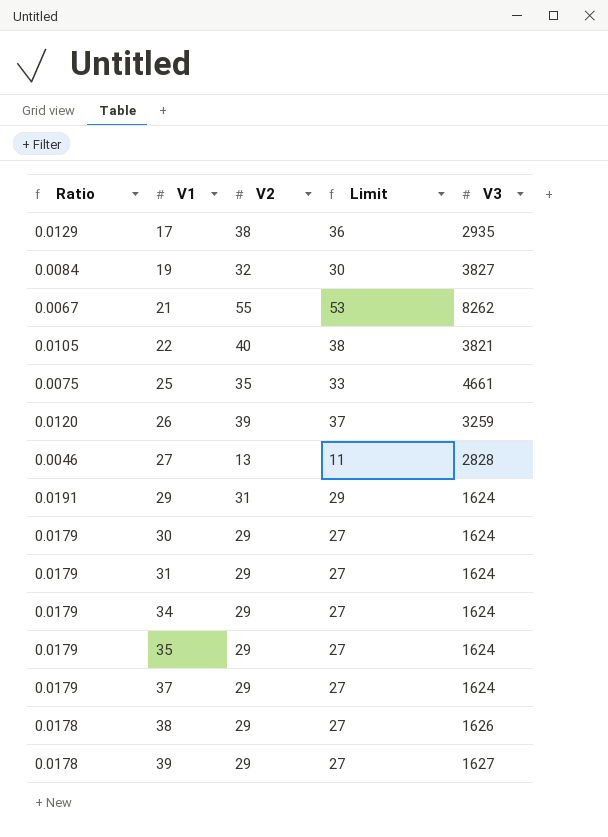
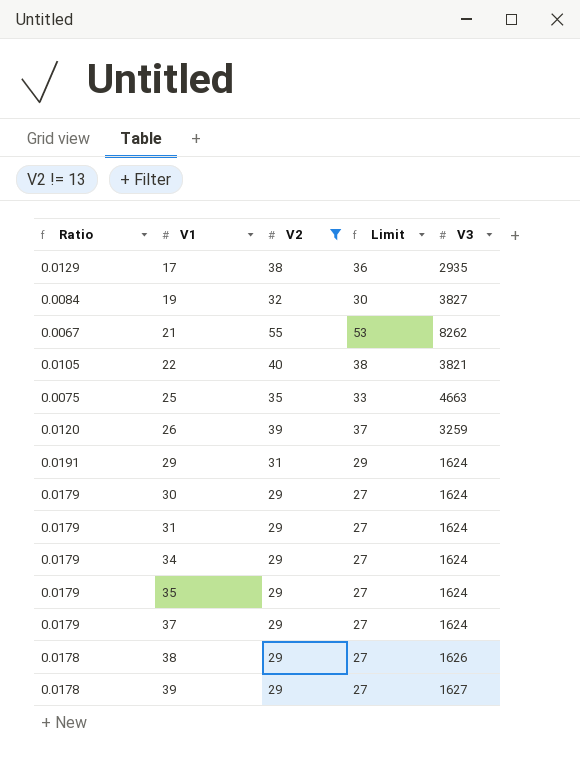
filter: none -> V2 != 13
25 | V3: 4661 -> 4663

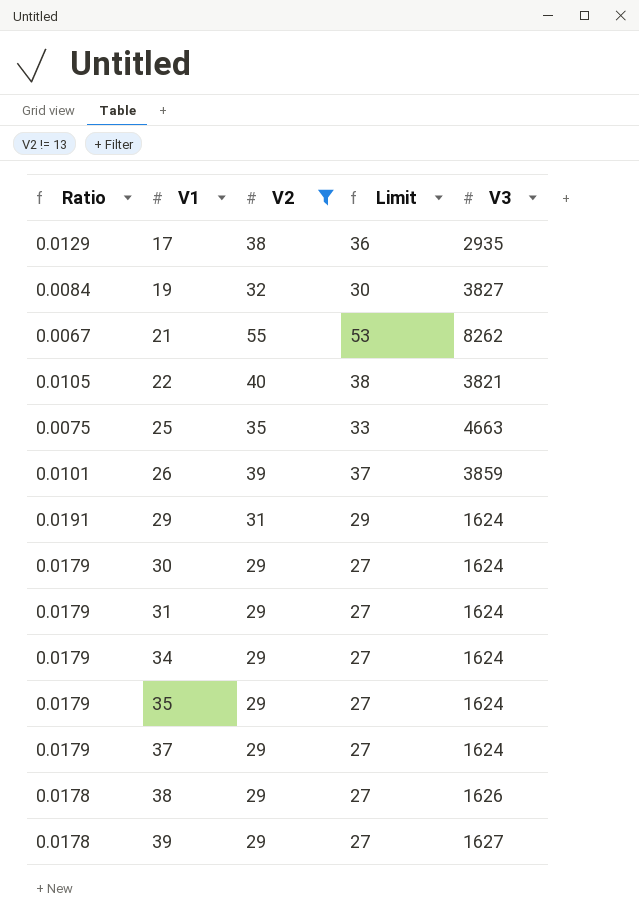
26 | Ratio: 0.0120 -> 0.0101
26 | V3: 3259 -> 3859

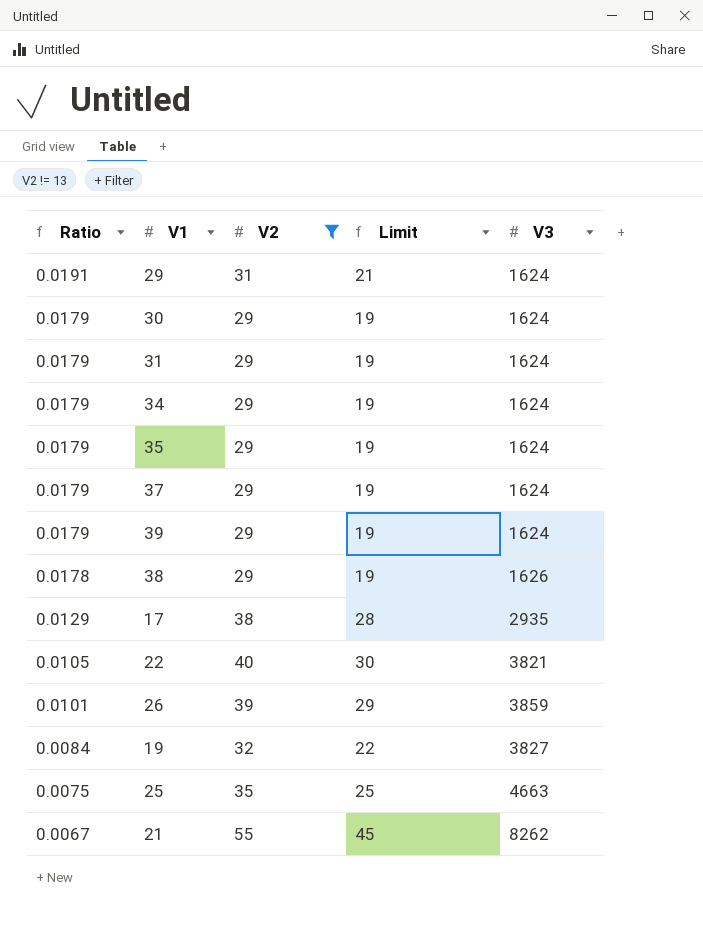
row order: V1 ascending -> Ratio descending
column Limit | formula: [V2] - 2 -> [V2] - 10
39 | Ratio: 0.0178 -> 0.0179
39 | V3: 1627 -> 1624

